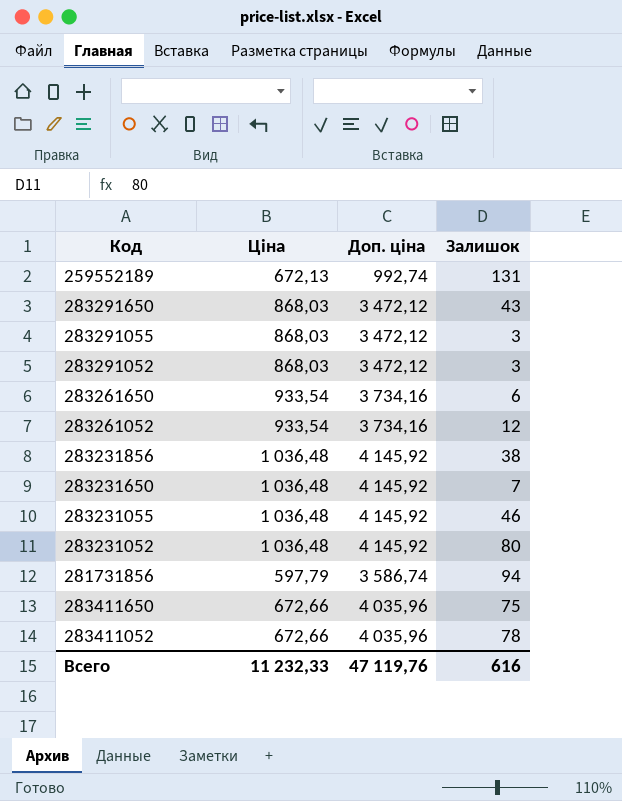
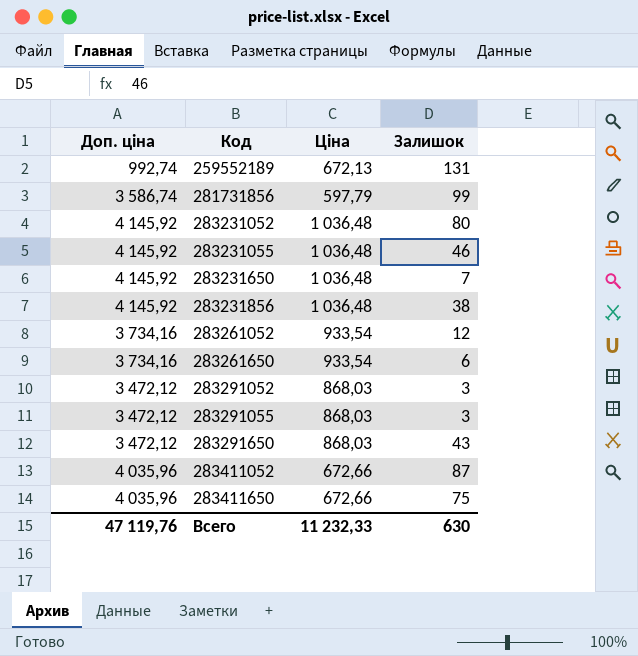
row order: none -> Код ascending
column Доп. ціна | position: 3 -> 1
281731856 | Залишок: 94 -> 99
283411052 | Залишок: 78 -> 87
Всего | Залишок: 616 -> 630

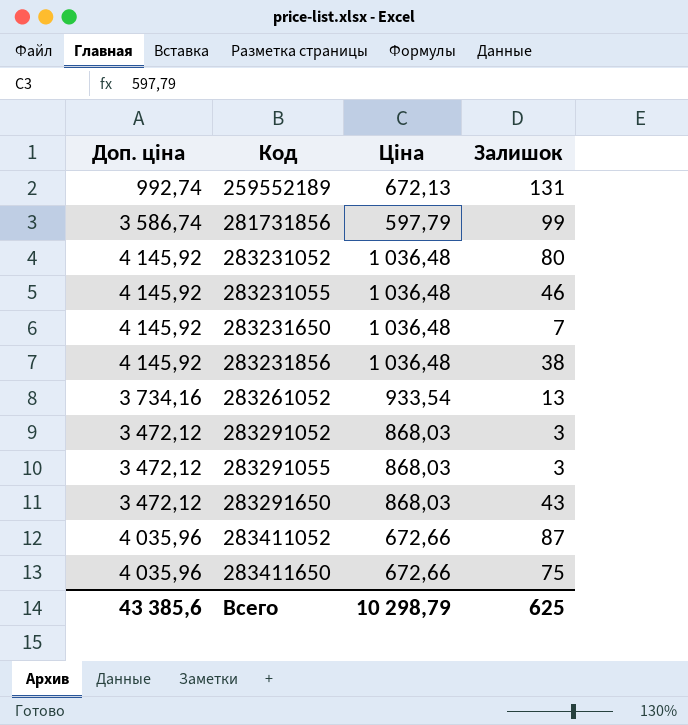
row 283261650: 3 734,16 | 933,54 | 6 -> none
283261052 | Залишок: 12 -> 13
Всего | Доп. ціна: 47 119,76 -> 43 385,6
Всего | Ціна: 11 232,33 -> 10 298,79
Всего | Залишок: 630 -> 625

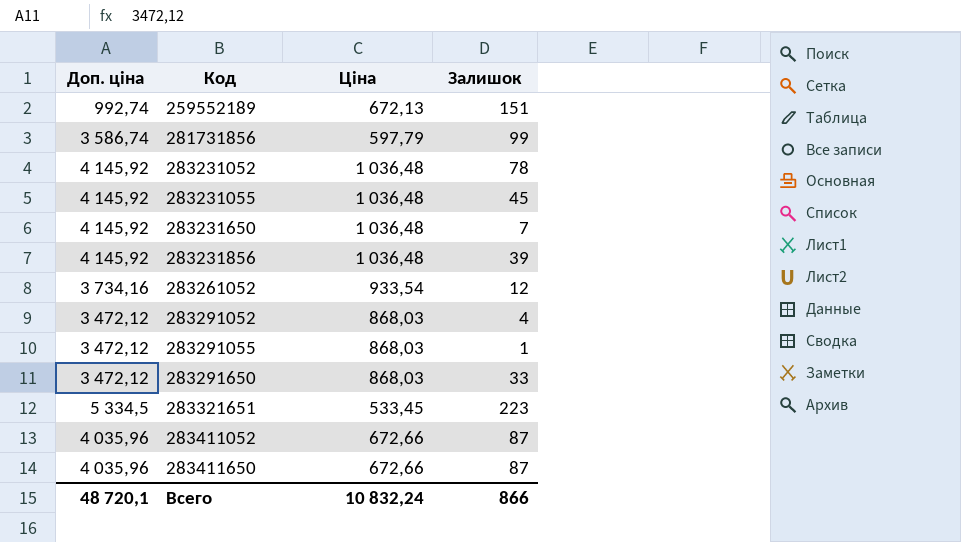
259552189 | Залишок: 131 -> 151
283231052 | Залишок: 80 -> 78
283231055 | Залишок: 46 -> 45
283231856 | Залишок: 38 -> 39
283261052 | Залишок: 13 -> 12
283291052 | Залишок: 3 -> 4
283291055 | Залишок: 3 -> 1
283291650 | Залишок: 43 -> 33
row 283321651: none -> 5 334,5 | 533,45 | 223
283411650 | Залишок: 75 -> 87
Всего | Доп. ціна: 43 385,6 -> 48 720,1
Всего | Ціна: 10 298,79 -> 10 832,24
Всего | Залишок: 625 -> 866

